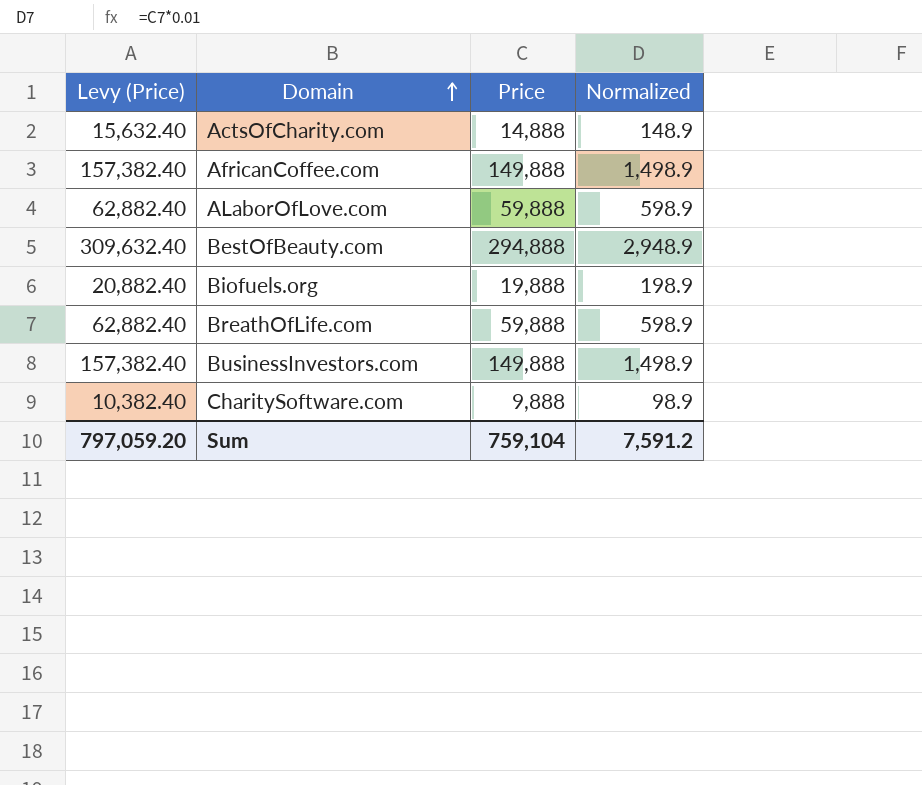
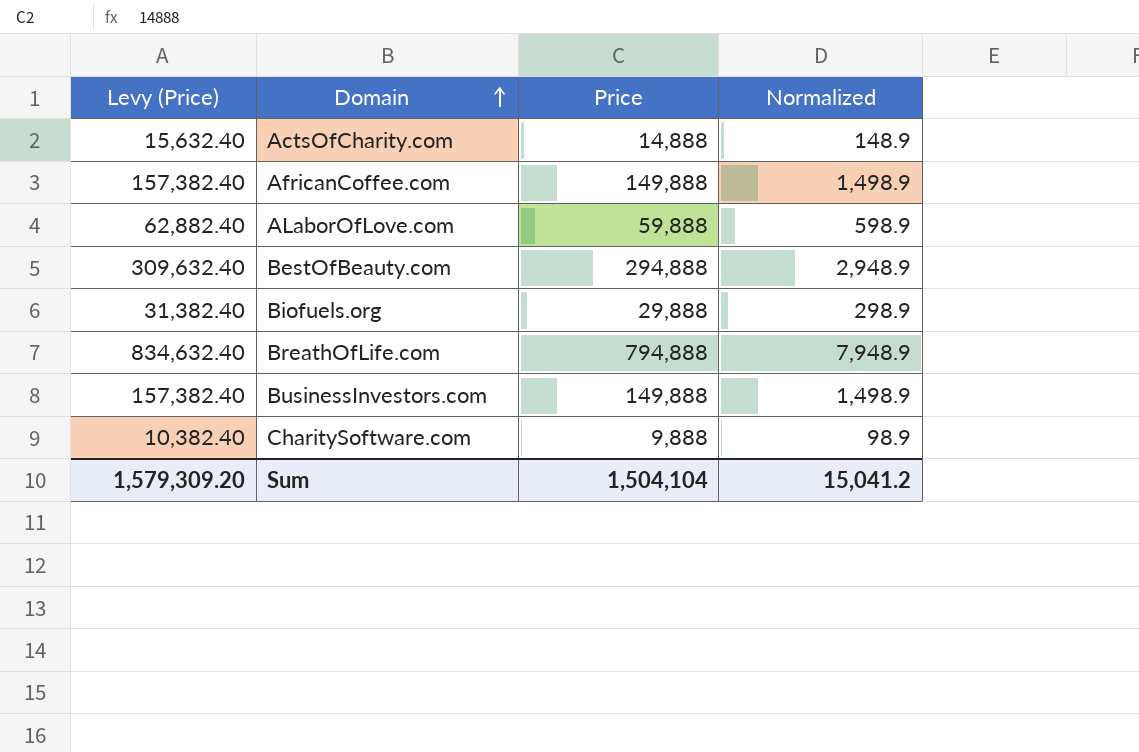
Biofuels.org | Levy (Price): 20,882.40 -> 31,382.40
Biofuels.org | Price: 19,888 -> 29,888
Biofuels.org | Normalized: 198.9 -> 298.9
BreathOfLife.com | Levy (Price): 62,882.40 -> 834,632.40
BreathOfLife.com | Price: 59,888 -> 794,888
BreathOfLife.com | Normalized: 598.9 -> 7,948.9
Sum | Levy (Price): 797,059.20 -> 1,579,309.20
Sum | Price: 759,104 -> 1,504,104
Sum | Normalized: 7,591.2 -> 15,041.2

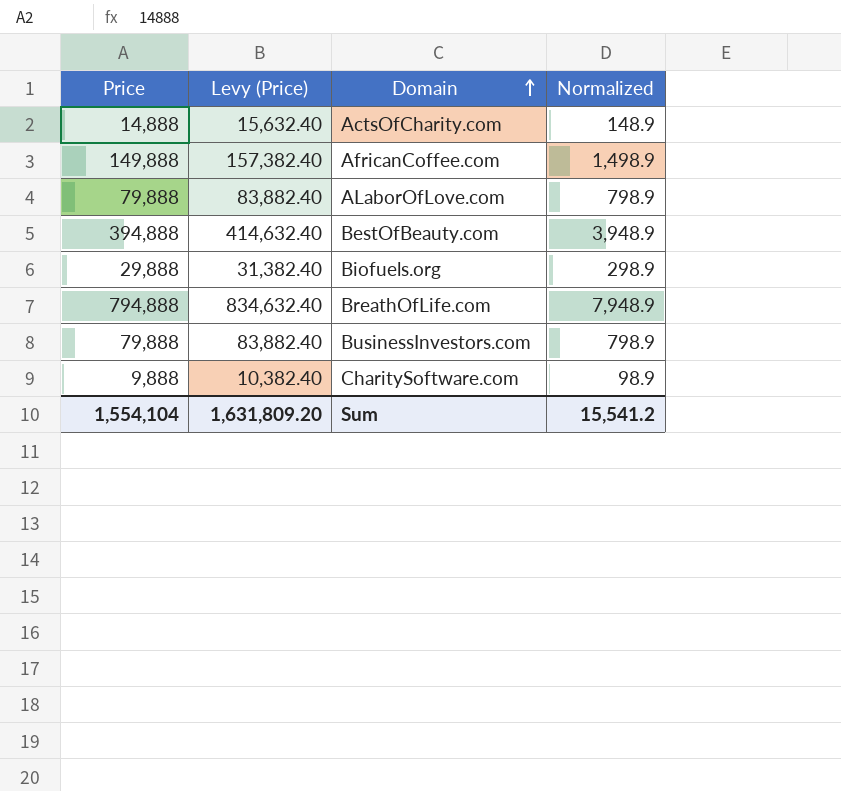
column Price | position: 3 -> 1
ALaborOfLove.com | Price: 59,888 -> 79,888
ALaborOfLove.com | Levy (Price): 62,882.40 -> 83,882.40
ALaborOfLove.com | Normalized: 598.9 -> 798.9
BestOfBeauty.com | Price: 294,888 -> 394,888
BestOfBeauty.com | Levy (Price): 309,632.40 -> 414,632.40
BestOfBeauty.com | Normalized: 2,948.9 -> 3,948.9
BusinessInvestors.com | Price: 149,888 -> 79,888
BusinessInvestors.com | Levy (Price): 157,382.40 -> 83,882.40
BusinessInvestors.com | Normalized: 1,498.9 -> 798.9
Sum | Price: 1,504,104 -> 1,554,104
Sum | Levy (Price): 1,579,309.20 -> 1,631,809.20
Sum | Normalized: 15,041.2 -> 15,541.2

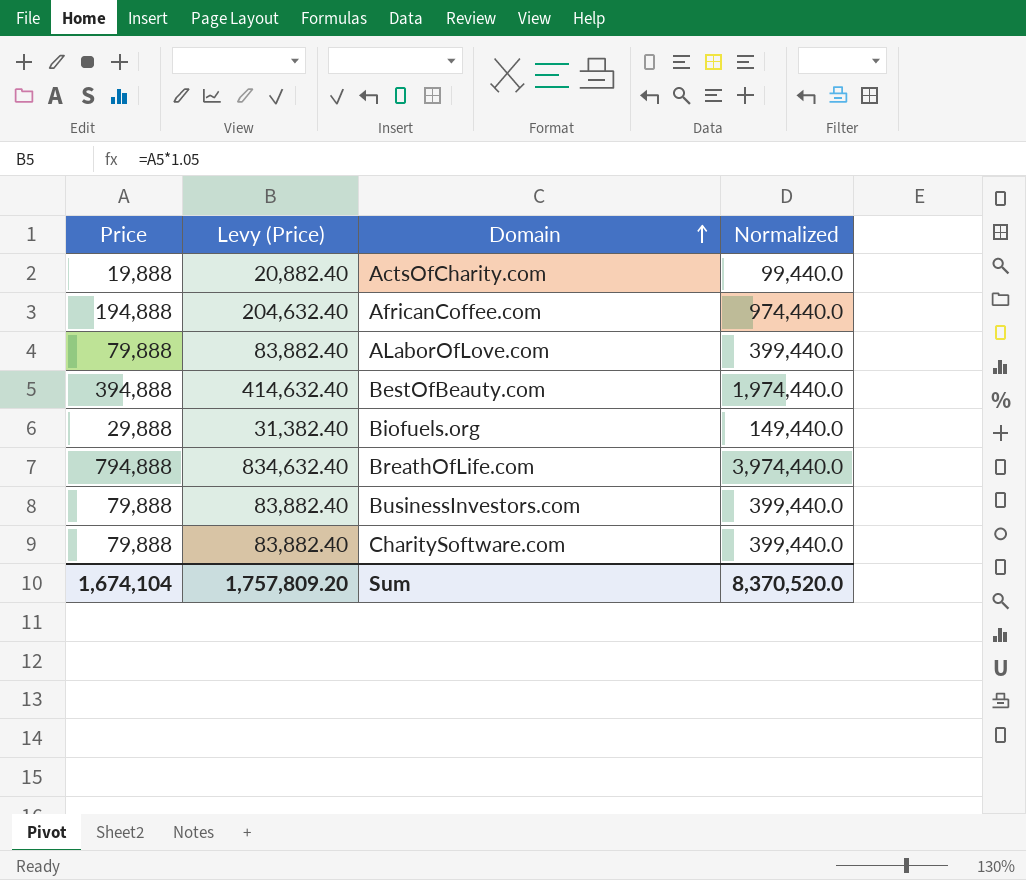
column Normalized | formula: [Price] * 0.01 -> [Price] * 5
ActsOfCharity.com | Price: 14,888 -> 19,888
ActsOfCharity.com | Levy (Price): 15,632.40 -> 20,882.40
AfricanCoffee.com | Price: 149,888 -> 194,888
AfricanCoffee.com | Levy (Price): 157,382.40 -> 204,632.40
CharitySoftware.com | Price: 9,888 -> 79,888
CharitySoftware.com | Levy (Price): 10,382.40 -> 83,882.40
Sum | Price: 1,554,104 -> 1,674,104
Sum | Levy (Price): 1,631,809.20 -> 1,757,809.20
Sum | Normalized: 15,541.2 -> 8,370,520.0

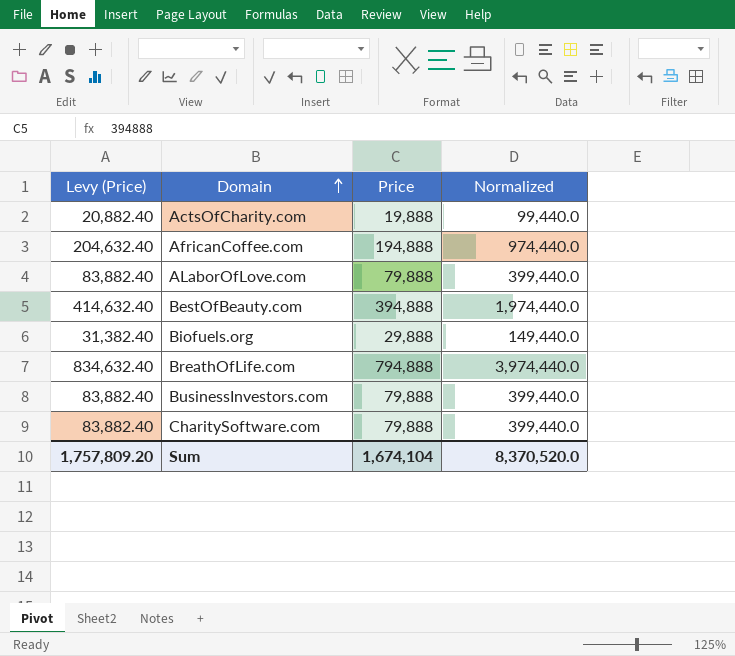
column Price | position: 1 -> 3

